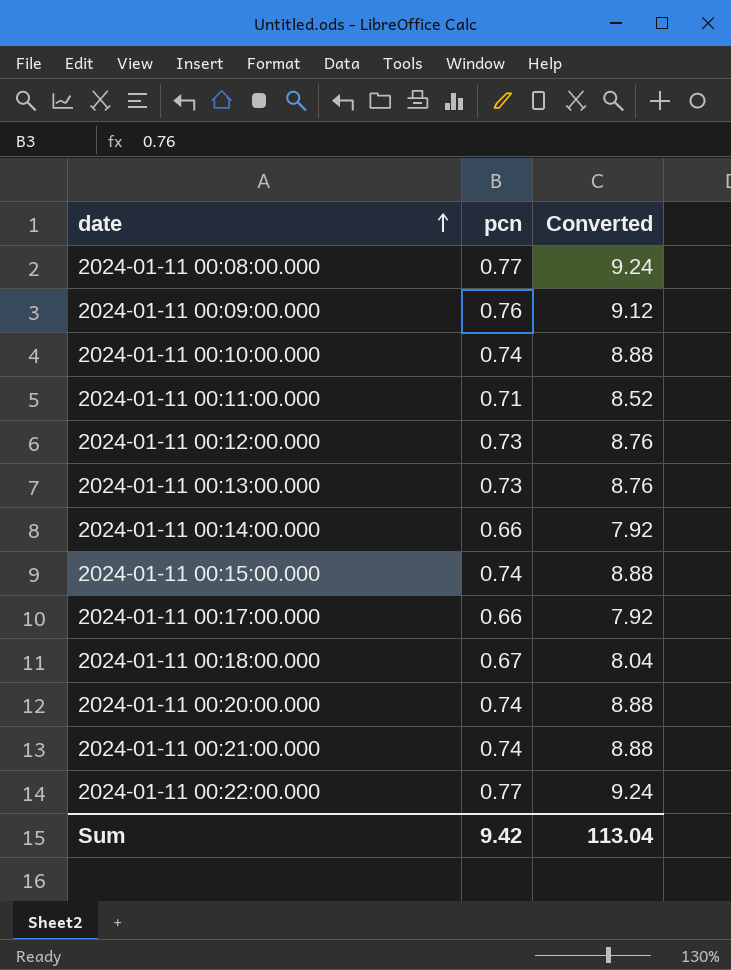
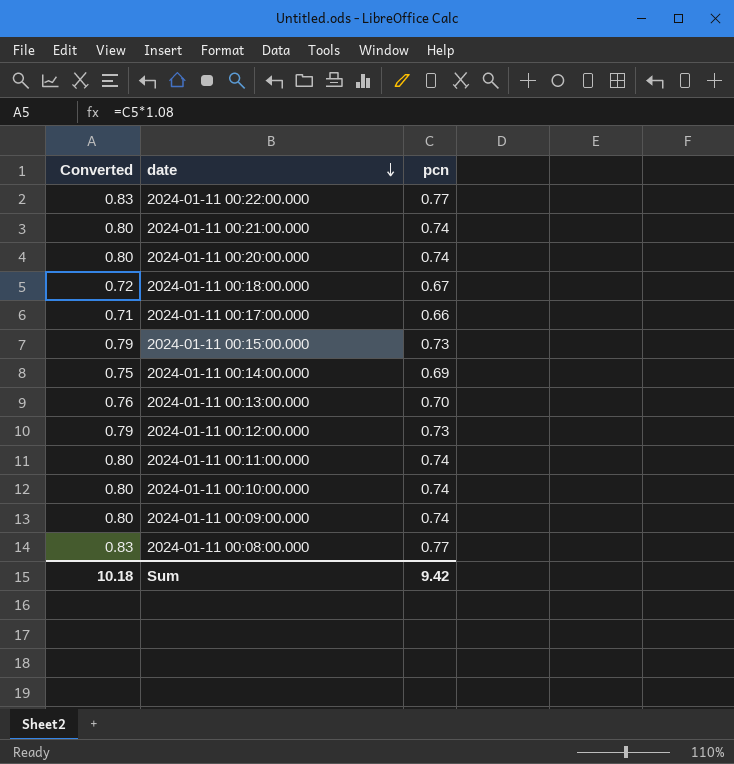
row order: date ascending -> date descending
column Converted | formula: [pcn] * 12 -> [pcn] * 1.08
column Converted | position: 3 -> 1
2024-01-11 00:15:00.000 | pcn: 0.74 -> 0.73
2024-01-11 00:14:00.000 | pcn: 0.66 -> 0.69
2024-01-11 00:13:00.000 | pcn: 0.73 -> 0.70
2024-01-11 00:11:00.000 | pcn: 0.71 -> 0.74
2024-01-11 00:09:00.000 | pcn: 0.76 -> 0.74
Sum | Converted: 113.04 -> 10.18

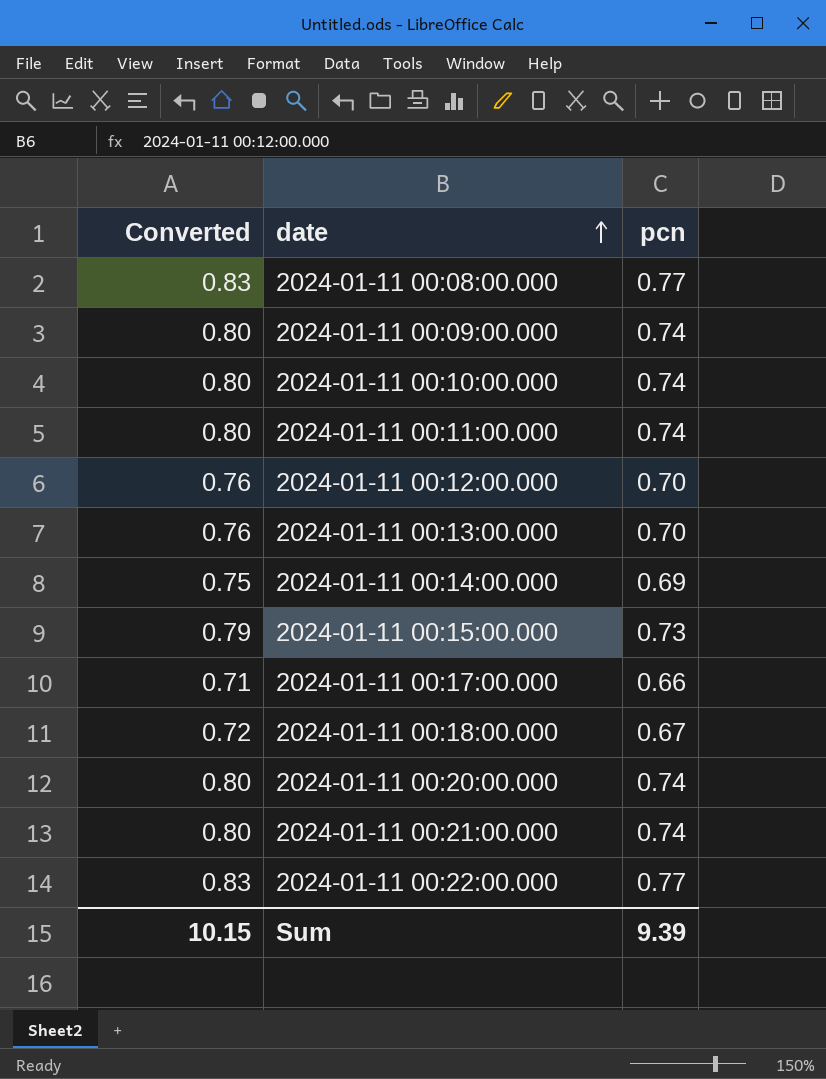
row order: date descending -> date ascending
2024-01-11 00:12:00.000 | Converted: 0.79 -> 0.76
2024-01-11 00:12:00.000 | pcn: 0.73 -> 0.70
Sum | Converted: 10.18 -> 10.15
Sum | pcn: 9.42 -> 9.39

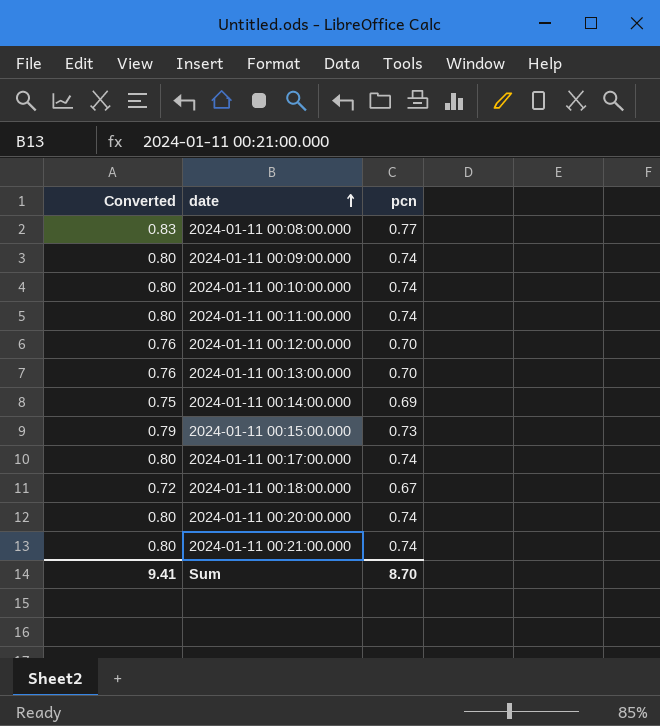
row 2024-01-11 00:22:00.000: 0.83 | 0.77 -> none
2024-01-11 00:17:00.000 | Converted: 0.71 -> 0.80
2024-01-11 00:17:00.000 | pcn: 0.66 -> 0.74
Sum | Converted: 10.15 -> 9.41
Sum | pcn: 9.39 -> 8.70

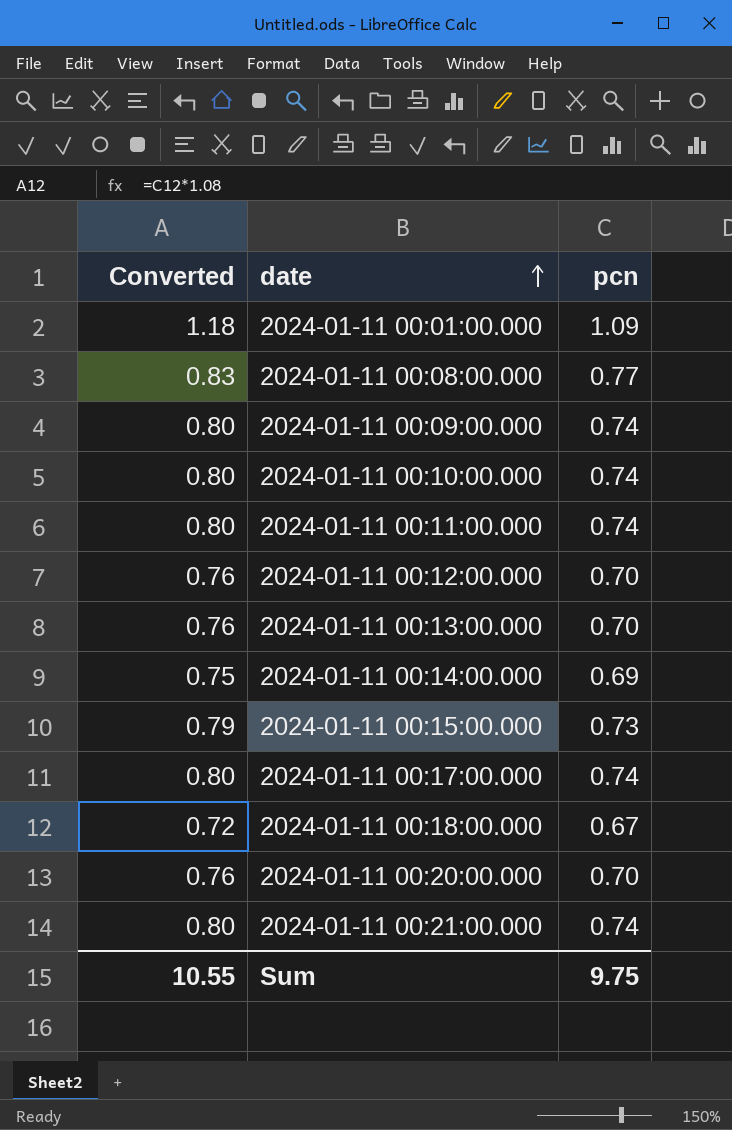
row 2024-01-11 00:01:00.000: none -> 1.18 | 1.09
2024-01-11 00:20:00.000 | Converted: 0.80 -> 0.76
2024-01-11 00:20:00.000 | pcn: 0.74 -> 0.70
Sum | Converted: 9.41 -> 10.55
Sum | pcn: 8.70 -> 9.75

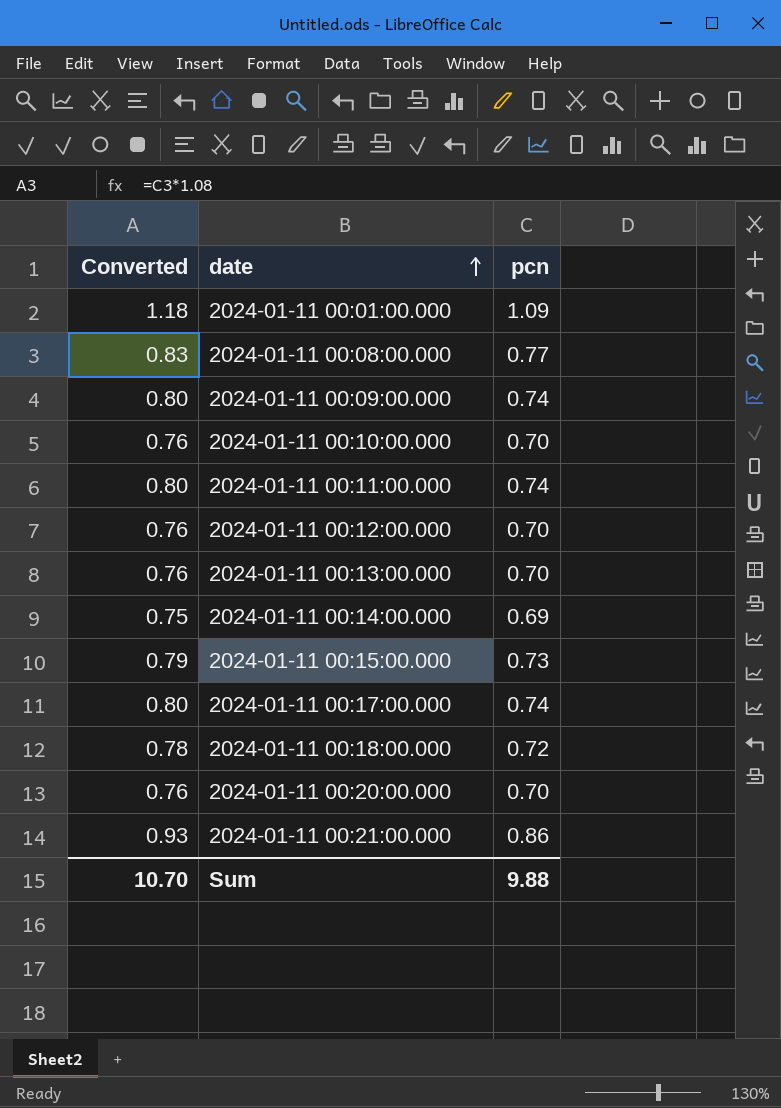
2024-01-11 00:10:00.000 | Converted: 0.80 -> 0.76
2024-01-11 00:10:00.000 | pcn: 0.74 -> 0.70
2024-01-11 00:18:00.000 | Converted: 0.72 -> 0.78
2024-01-11 00:18:00.000 | pcn: 0.67 -> 0.72
2024-01-11 00:21:00.000 | Converted: 0.80 -> 0.93
2024-01-11 00:21:00.000 | pcn: 0.74 -> 0.86
Sum | Converted: 10.55 -> 10.70
Sum | pcn: 9.75 -> 9.88

